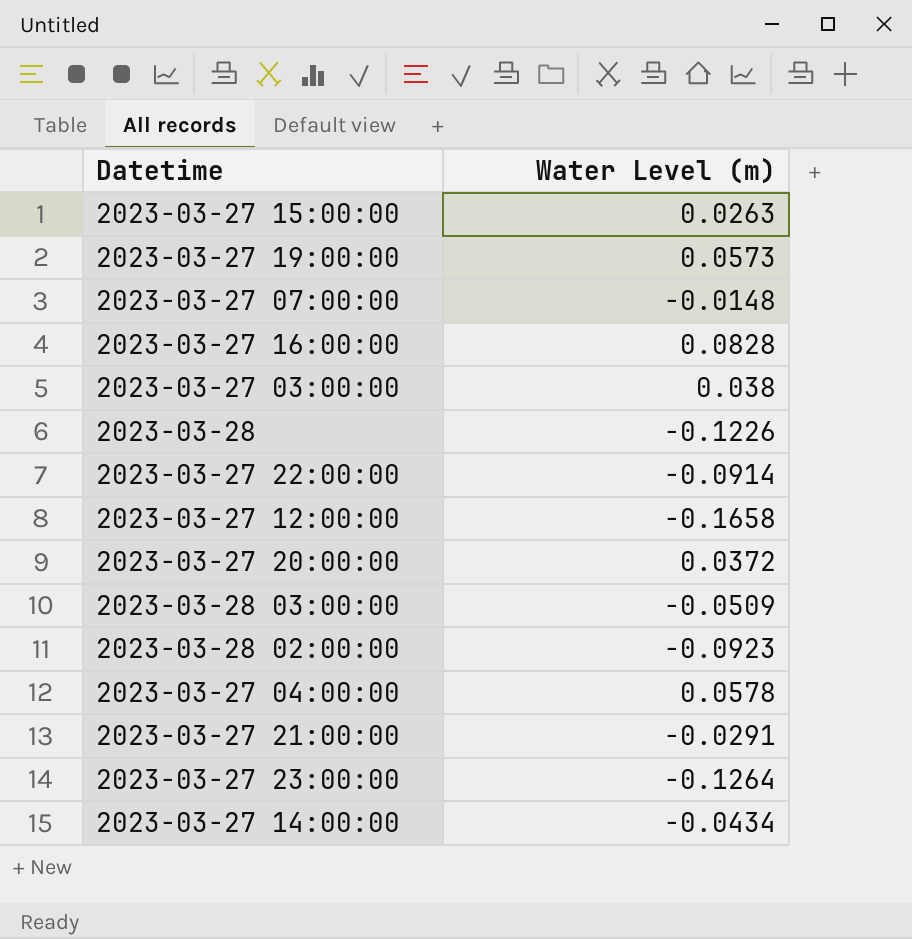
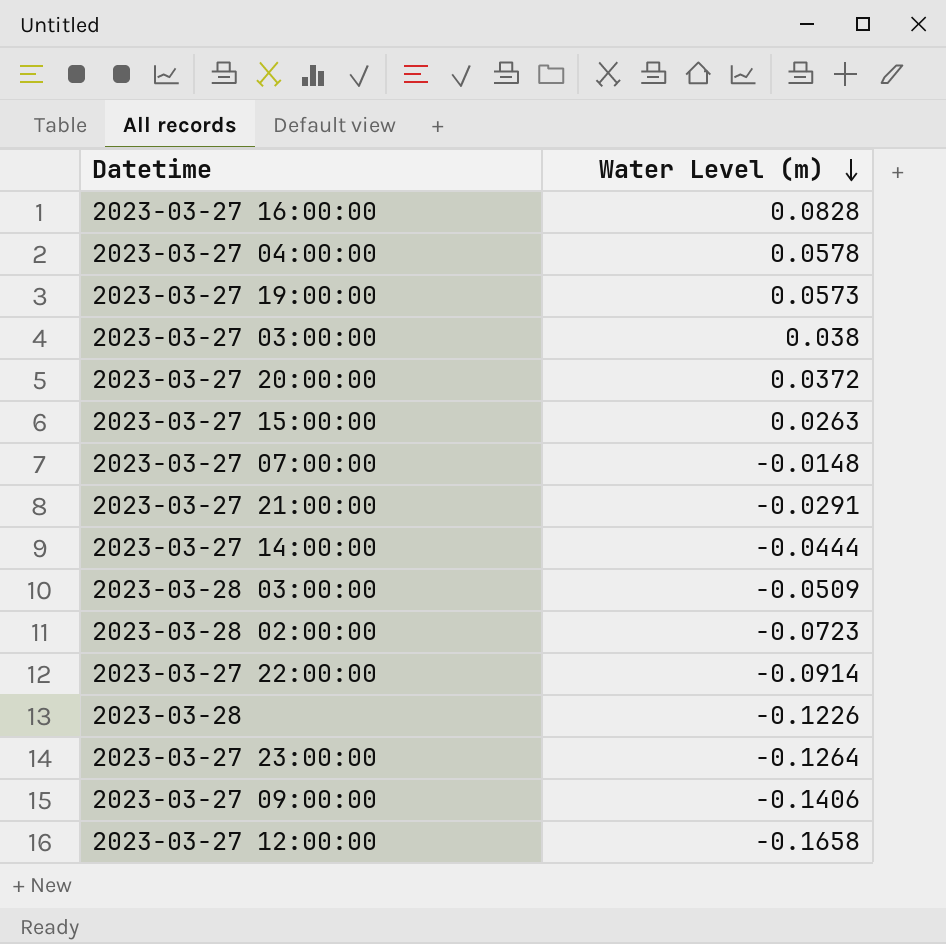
row order: none -> Water Level (m) descending
2023-03-27 14:00:00 | Water Level (m): -0.0434 -> -0.0444
2023-03-28 02:00:00 | Water Level (m): -0.0923 -> -0.0723
row 2023-03-27 09:00:00: none -> -0.1406

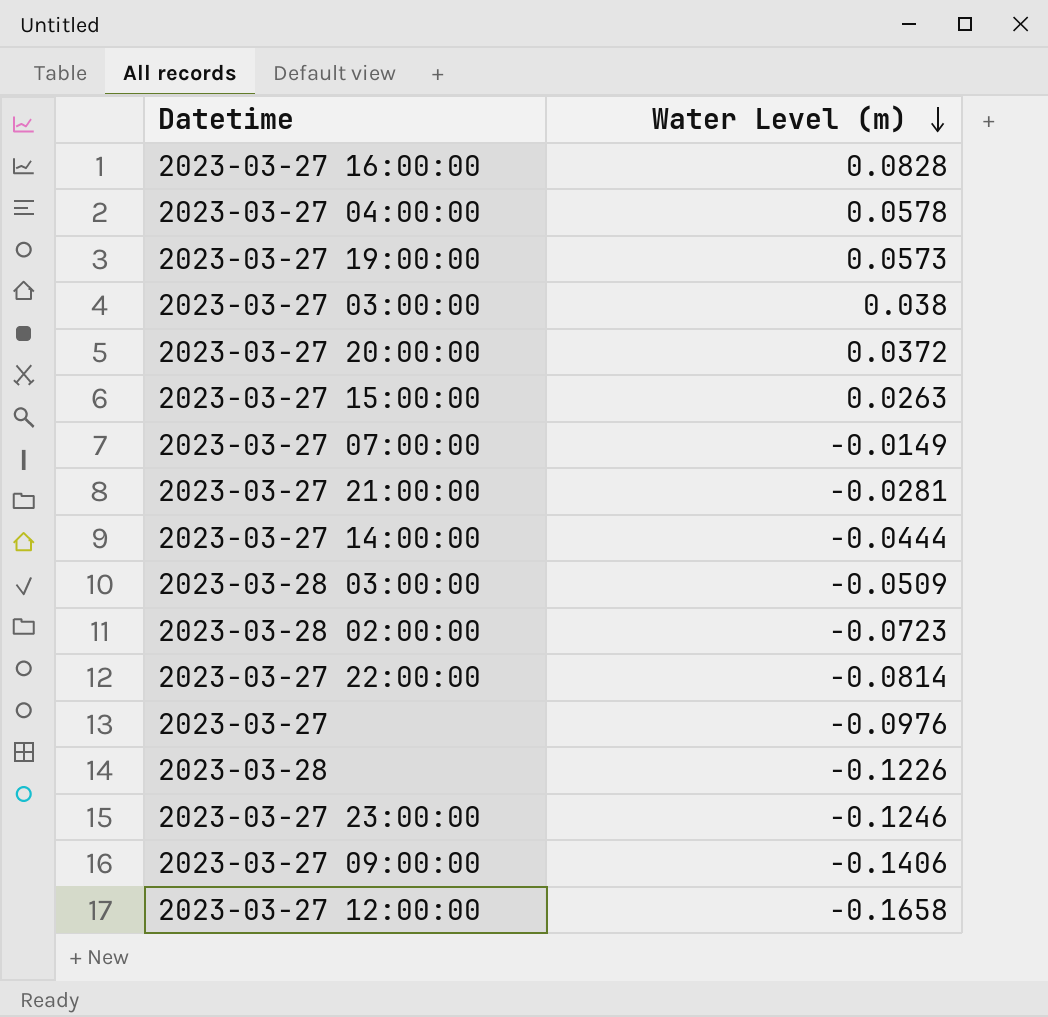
2023-03-27 07:00:00 | Water Level (m): -0.0148 -> -0.0149
2023-03-27 21:00:00 | Water Level (m): -0.0291 -> -0.0281
2023-03-27 22:00:00 | Water Level (m): -0.0914 -> -0.0814
row 2023-03-27: none -> -0.0976
2023-03-27 23:00:00 | Water Level (m): -0.1264 -> -0.1246

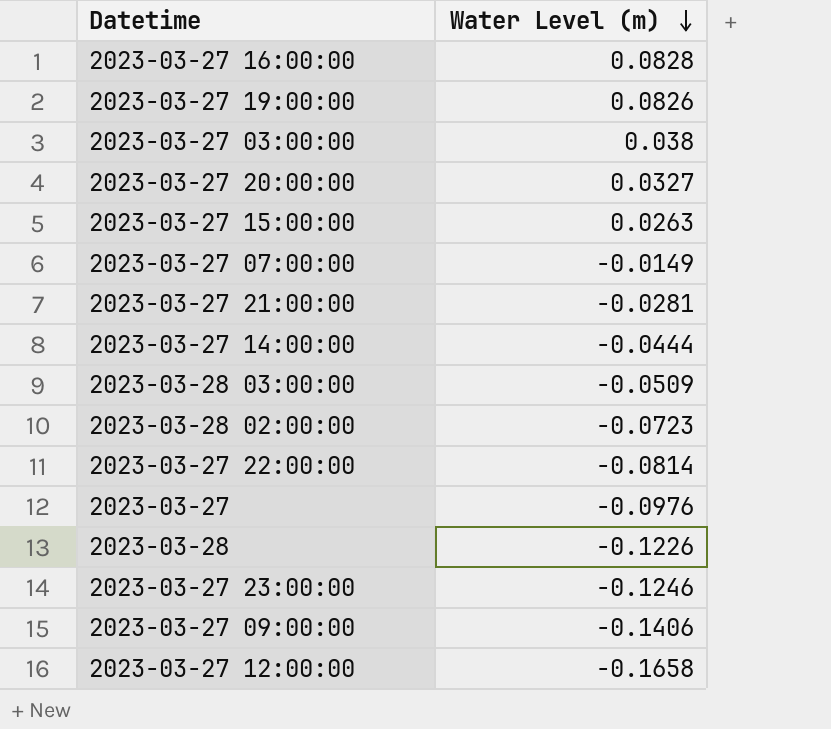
row 2023-03-27 04:00:00: 0.0578 -> none
2023-03-27 19:00:00 | Water Level (m): 0.0573 -> 0.0826
2023-03-27 20:00:00 | Water Level (m): 0.0372 -> 0.0327

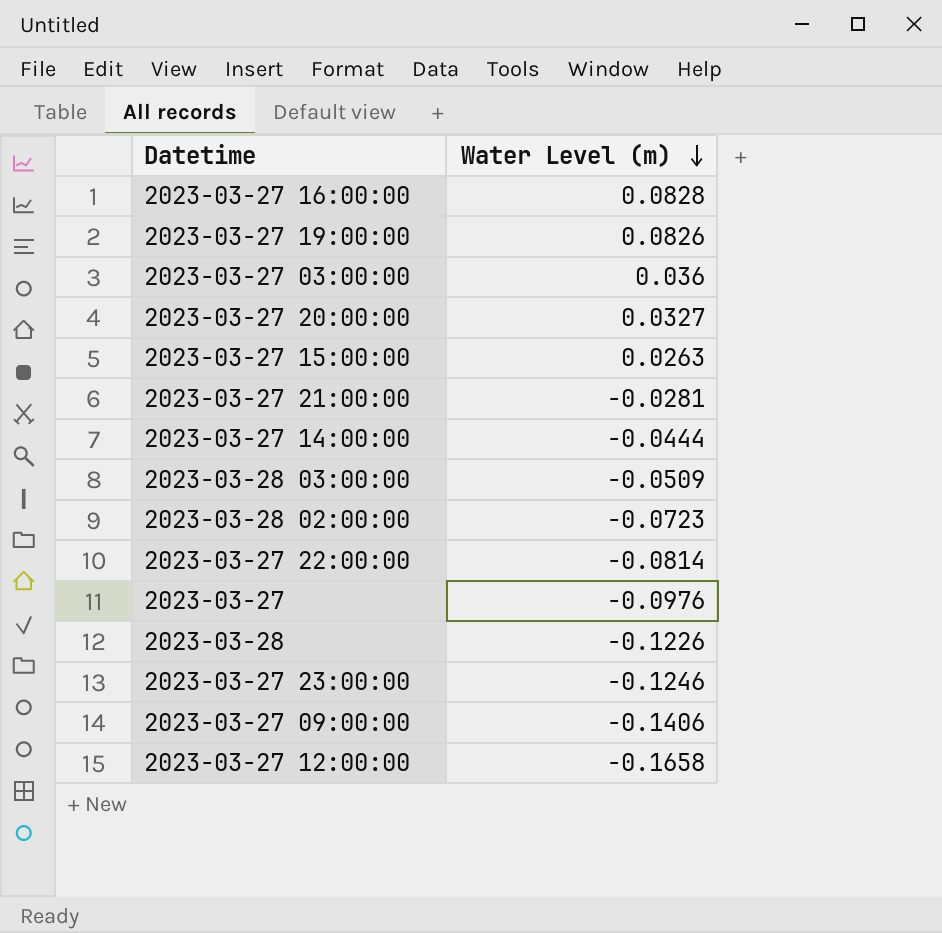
row 2023-03-27 07:00:00: -0.0149 -> none
2023-03-27 03:00:00 | Water Level (m): 0.038 -> 0.036

